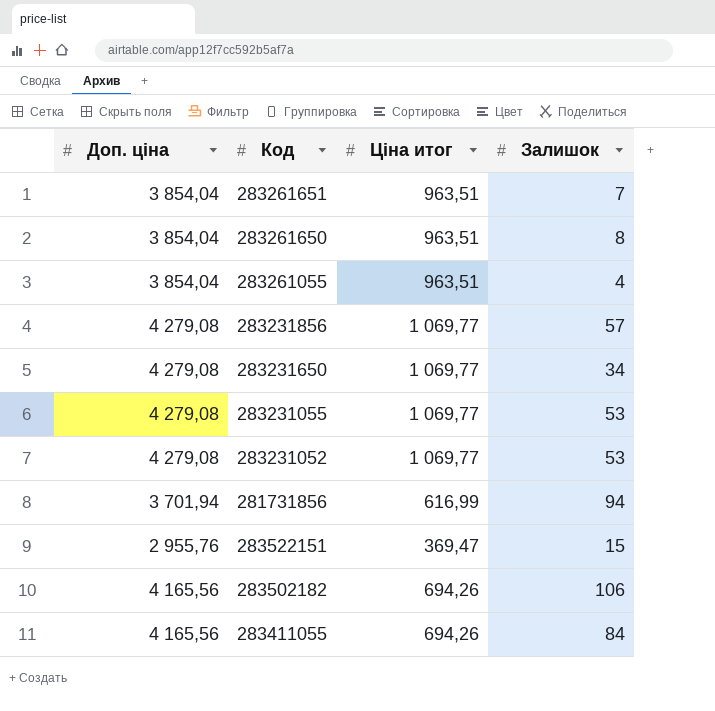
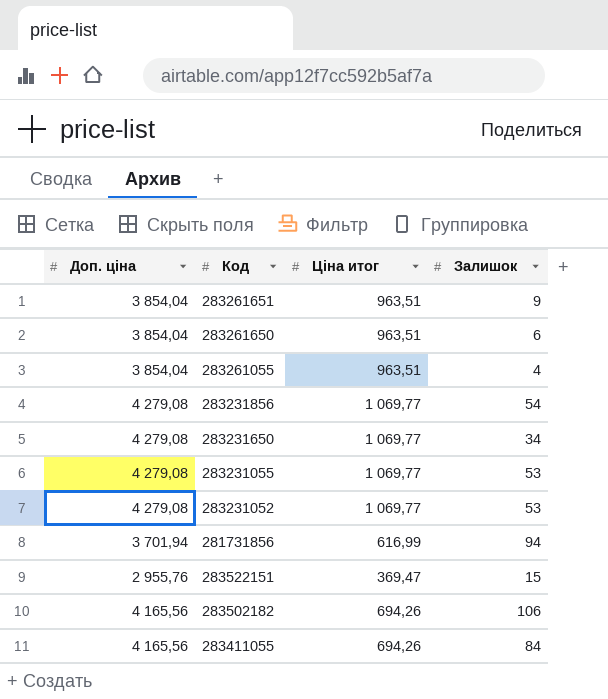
283261651 | Залишок: 7 -> 9
283261650 | Залишок: 8 -> 6
283231856 | Залишок: 57 -> 54

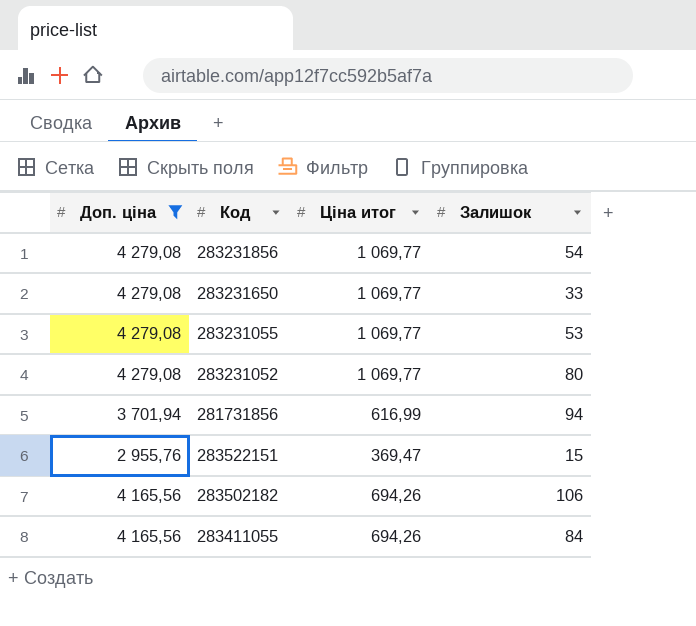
filter: none -> Доп. ціна != 3 854,04
283231650 | Залишок: 34 -> 33
283231052 | Залишок: 53 -> 80

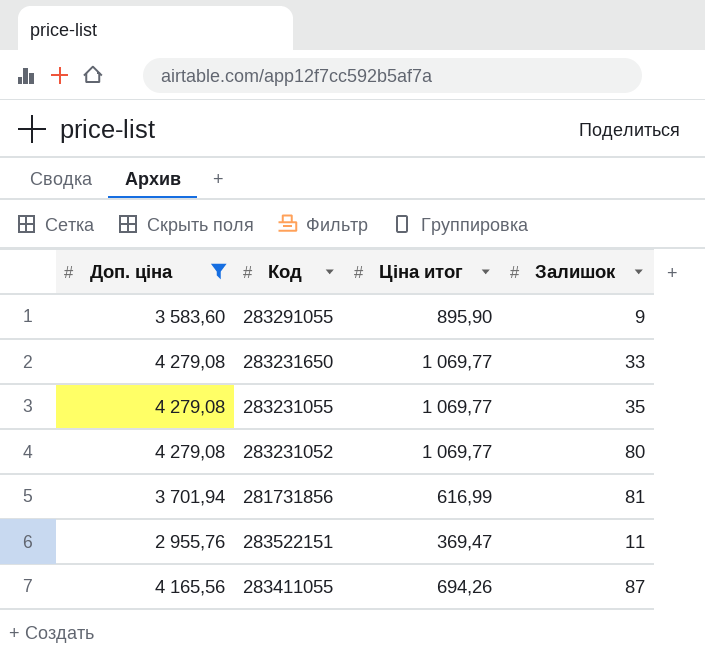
row 283231856: 4 279,08 | 1 069,77 | 54 -> none
row 283502182: 4 165,56 | 694,26 | 106 -> none
row 283291055: none -> 3 583,60 | 895,90 | 9
283231055 | Залишок: 53 -> 35
281731856 | Залишок: 94 -> 81
283522151 | Залишок: 15 -> 11
283411055 | Залишок: 84 -> 87

